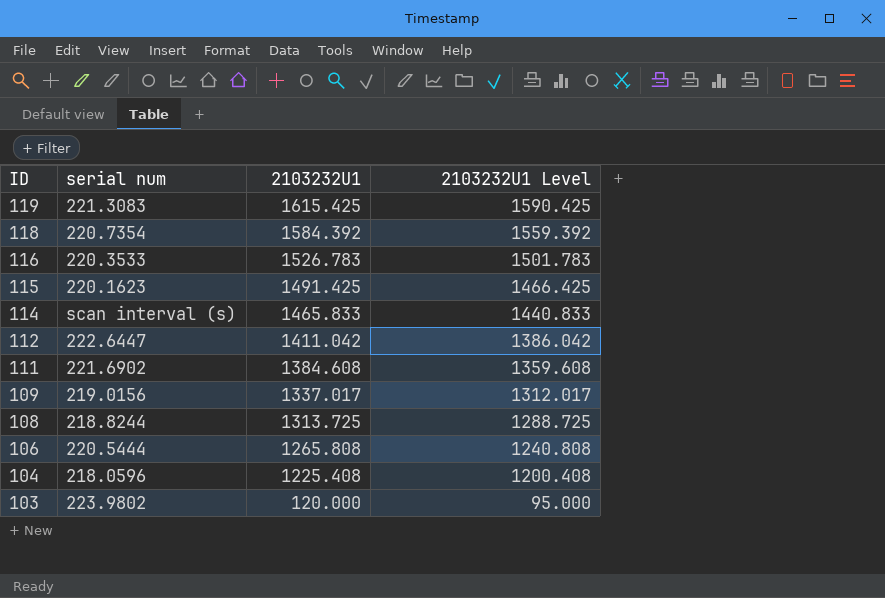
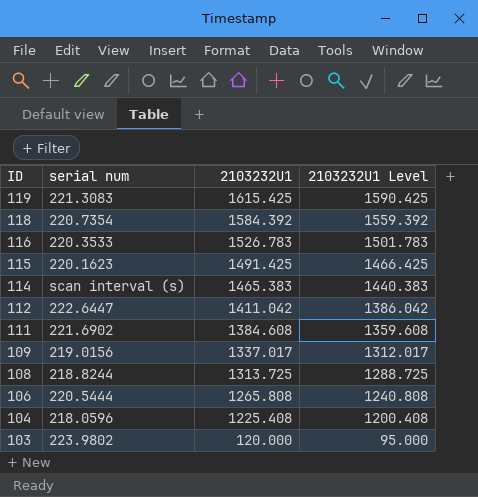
114 | 2103232U1: 1465.833 -> 1465.383
114 | 2103232U1 Level: 1440.833 -> 1440.383

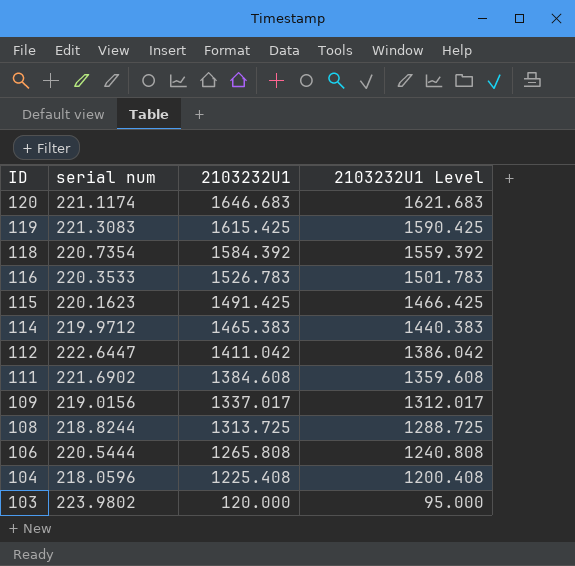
row 120: none -> 221.1174 | 1646.683 | 1621.683
114 | serial num: scan interval (s) -> 219.9712

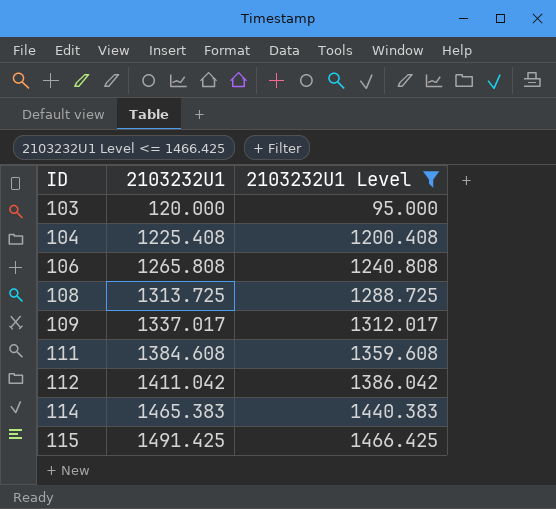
filter: none -> 2103232U1 Level <= 1466.425
row order: ID descending -> ID ascending
column serial num | position: 2 -> none

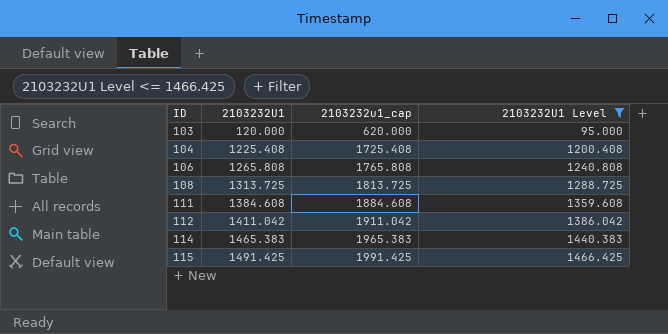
column 2103232u1_cap | formula: none -> [2103232U1] + 500
row 109: 1337.017 | 1312.017 -> none

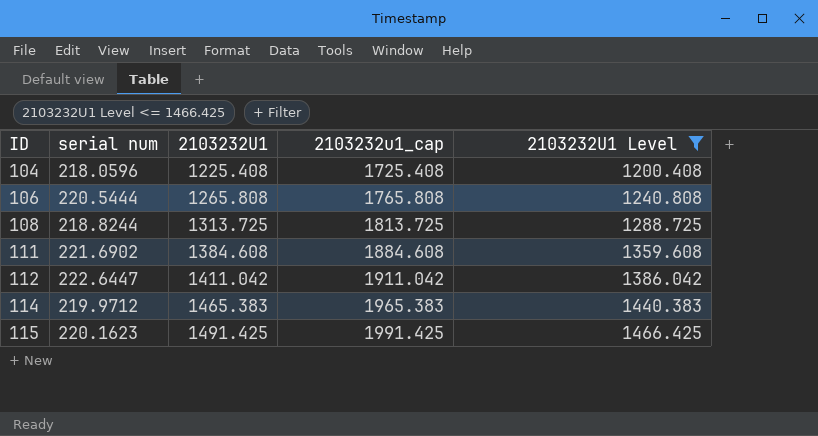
column serial num | position: none -> 2
row 103: 120.000 | 620.000 | 95.000 -> none

